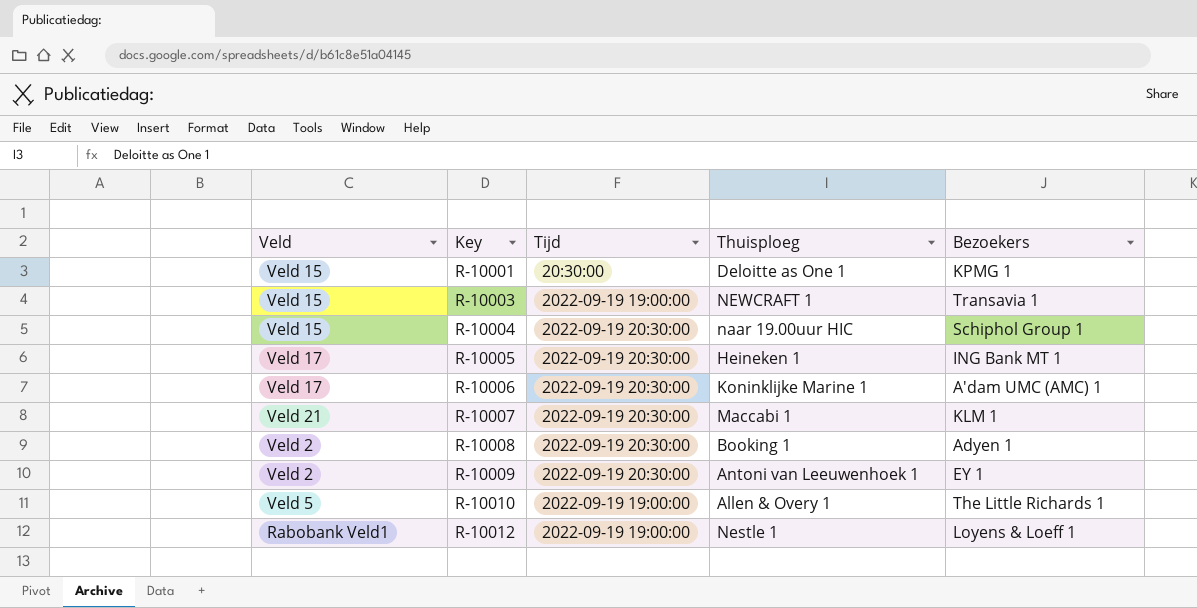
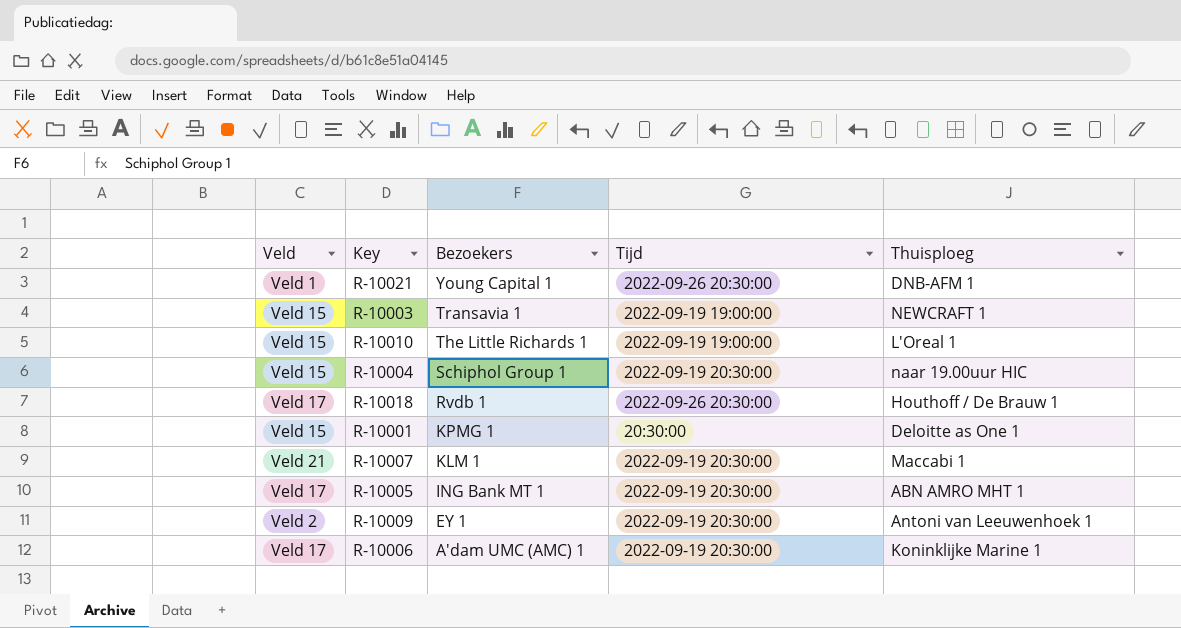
row order: Key ascending -> Bezoekers descending
column Bezoekers | position: 5 -> 3
row R-10008: Veld 2 | 2022-09-19 20:30:00 | Booking 1 | Adyen 1 -> none
row R-10012: Rabobank Veld1 | 2022-09-19 19:00:00 | Nestle 1 | Loyens & Loeff 1 -> none
row R-10021: none -> Veld 1 | Young Capital 1 | 2022-09-26 20:30:00 | DNB-AFM 1
R-10010 | Veld: Veld 5 -> Veld 15
R-10010 | Thuisploeg: Allen & Overy 1 -> L'Oreal 1
row R-10018: none -> Veld 17 | Rvdb 1 | 2022-09-26 20:30:00 | Houthoff / De Brauw 1
R-10005 | Thuisploeg: Heineken 1 -> ABN AMRO MHT 1

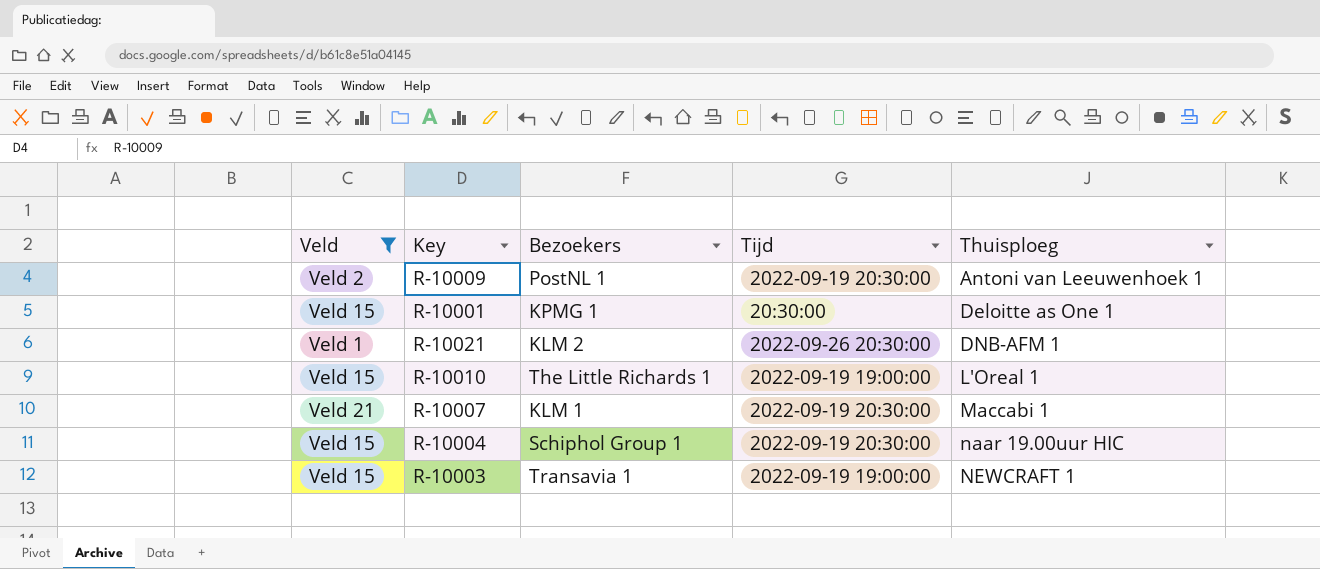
filter: none -> Veld != Veld 17
row order: Bezoekers descending -> Thuisploeg ascending
R-10009 | Bezoekers: EY 1 -> PostNL 1
R-10021 | Bezoekers: Young Capital 1 -> KLM 2

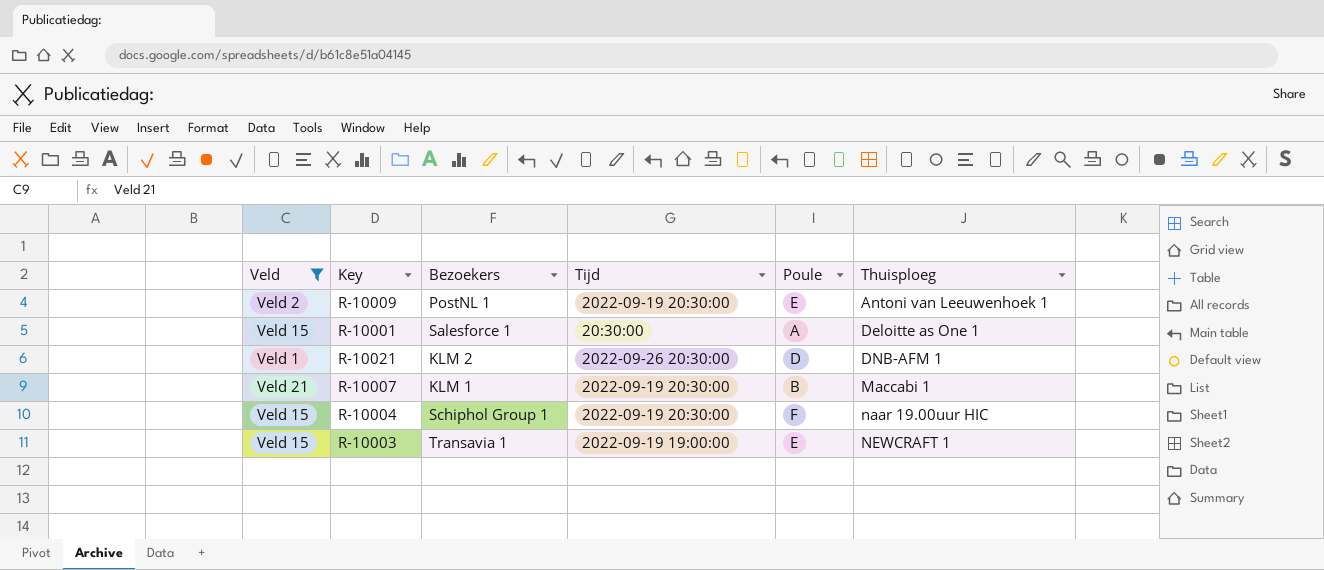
column Poule | position: none -> 5
row R-10010: Veld 15 | The Little Richards 1 | 2022-09-19 19:00:00 | L'Oreal 1 -> none
R-10001 | Bezoekers: KPMG 1 -> Salesforce 1

